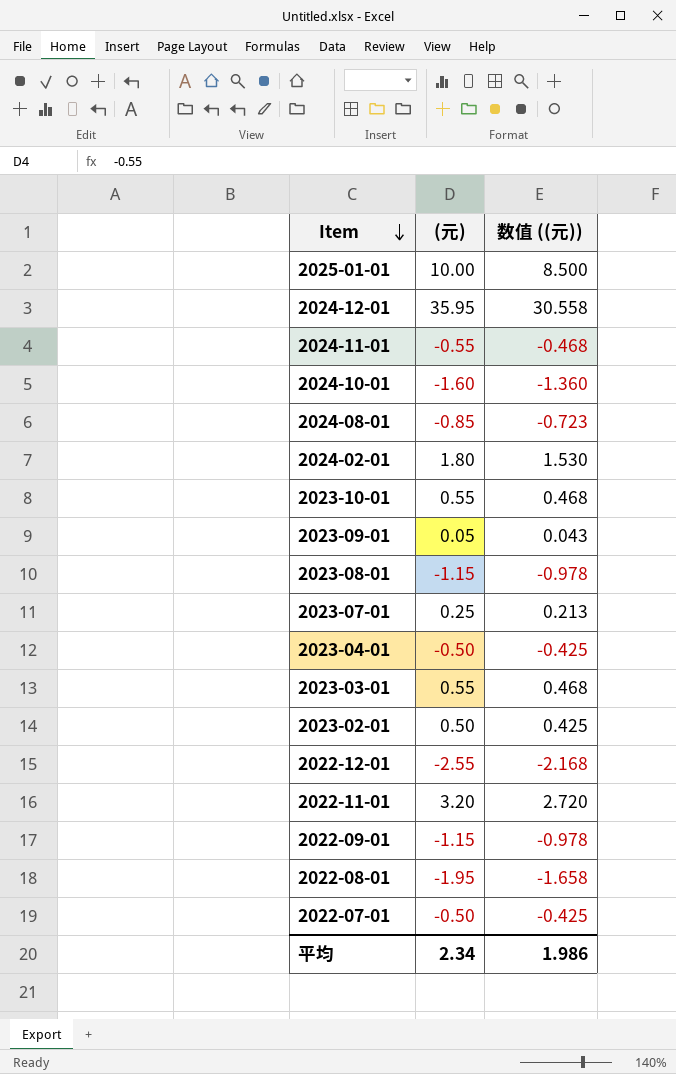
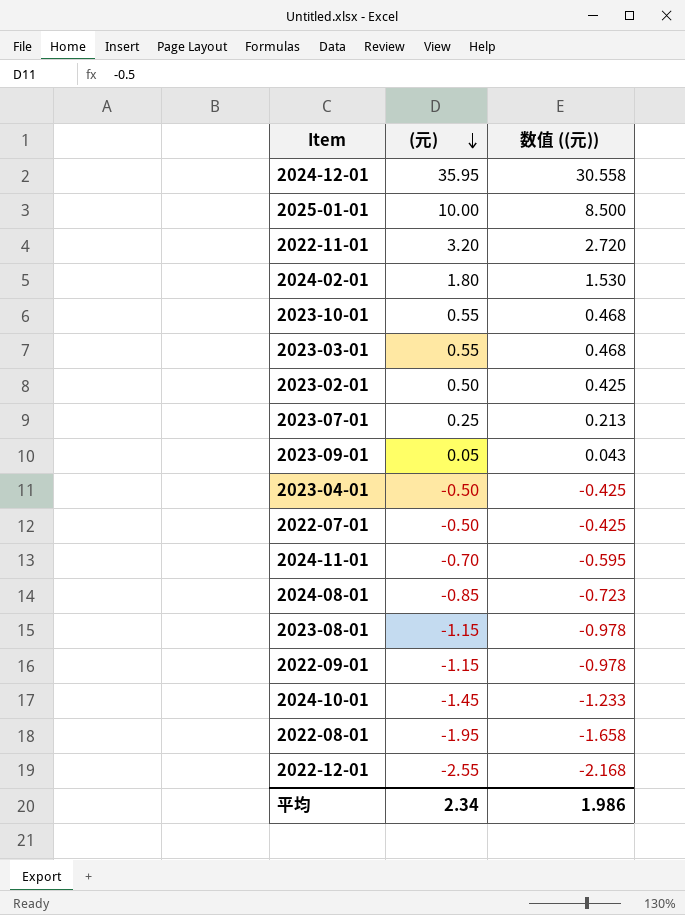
row order: Item descending -> (元) descending
2024-11-01 | (元): -0.55 -> -0.70
2024-11-01 | 数值 ((元)): -0.468 -> -0.595
2024-10-01 | (元): -1.60 -> -1.45
2024-10-01 | 数值 ((元)): -1.360 -> -1.233

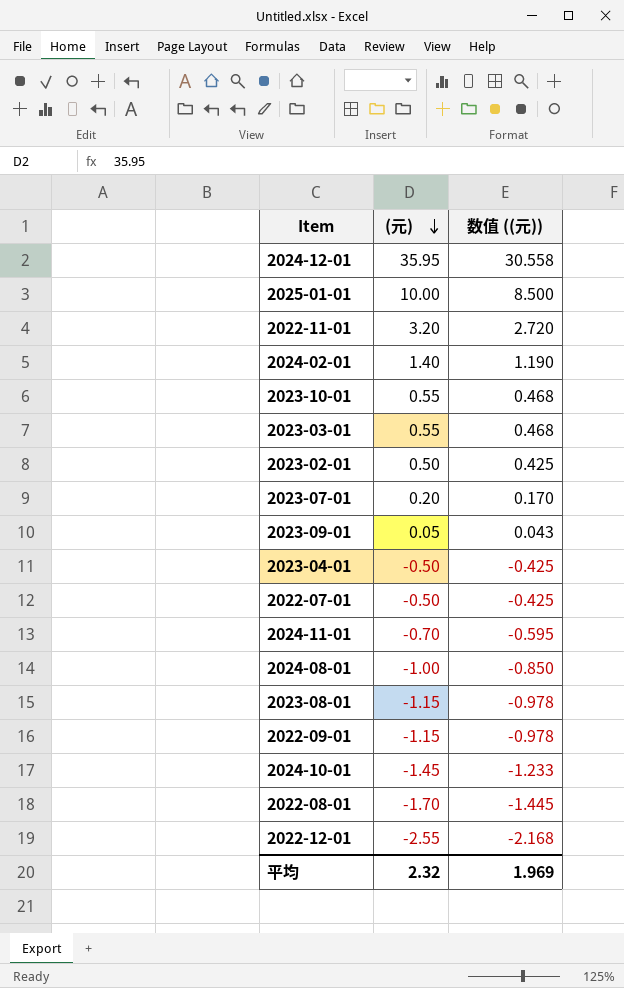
2024-02-01 | (元): 1.80 -> 1.40
2024-02-01 | 数值 ((元)): 1.530 -> 1.190
2023-07-01 | (元): 0.25 -> 0.20
2023-07-01 | 数值 ((元)): 0.213 -> 0.170
2024-08-01 | (元): -0.85 -> -1.00
2024-08-01 | 数值 ((元)): -0.723 -> -0.850
2022-08-01 | (元): -1.95 -> -1.70
2022-08-01 | 数值 ((元)): -1.658 -> -1.445
平均 | (元): 2.34 -> 2.32
平均 | 数值 ((元)): 1.986 -> 1.969

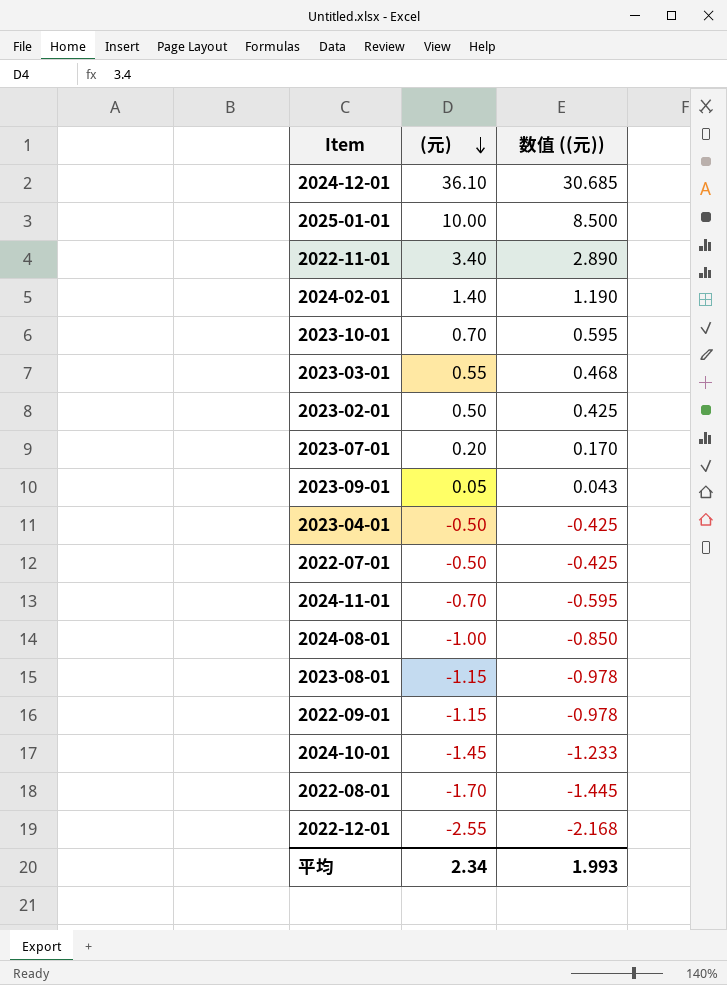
2024-12-01 | (元): 35.95 -> 36.10
2024-12-01 | 数值 ((元)): 30.558 -> 30.685
2022-11-01 | (元): 3.20 -> 3.40
2022-11-01 | 数值 ((元)): 2.720 -> 2.890
2023-10-01 | (元): 0.55 -> 0.70
2023-10-01 | 数值 ((元)): 0.468 -> 0.595
平均 | (元): 2.32 -> 2.34
平均 | 数值 ((元)): 1.969 -> 1.993

